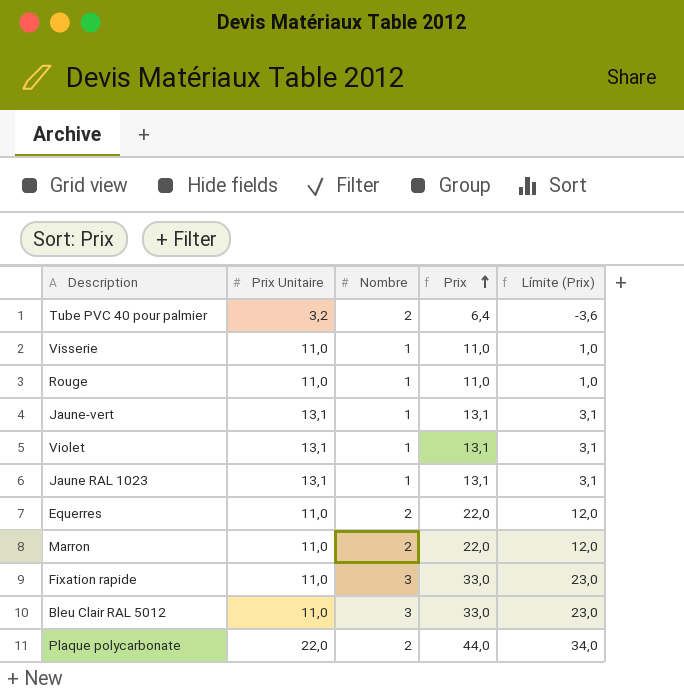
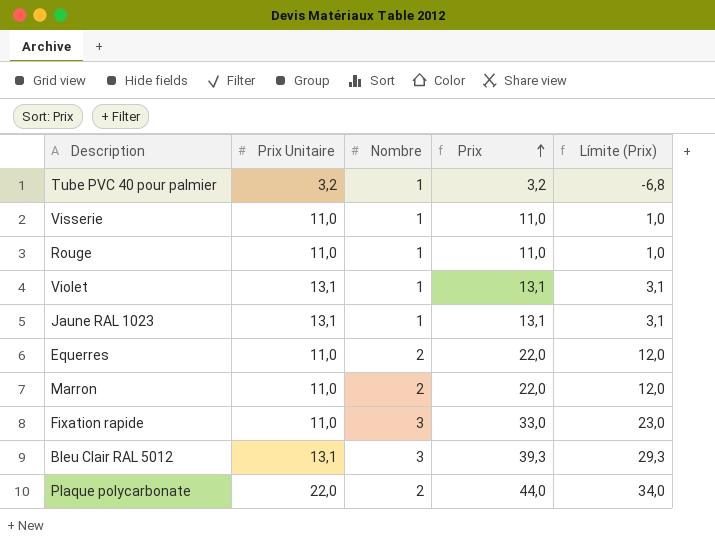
row Jaune-vert: 13,1 | 1 | 13,1 | 3,1 -> none
Tube PVC 40 pour palmier | Nombre: 2 -> 1
Tube PVC 40 pour palmier | Prix: 6,4 -> 3,2
Tube PVC 40 pour palmier | Límite (Prix): -3,6 -> -6,8
Bleu Clair RAL 5012 | Prix Unitaire: 11,0 -> 13,1
Bleu Clair RAL 5012 | Prix: 33,0 -> 39,3
Bleu Clair RAL 5012 | Límite (Prix): 23,0 -> 29,3

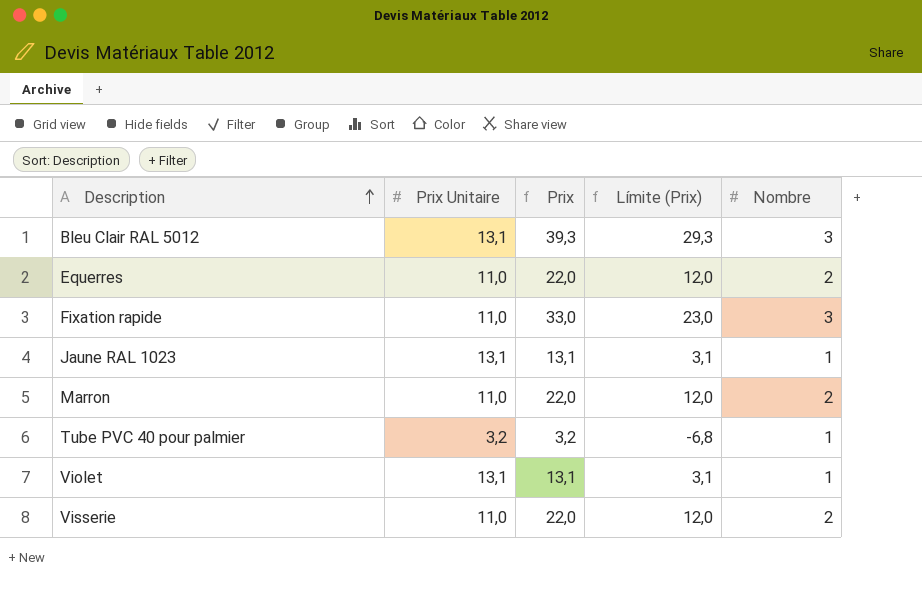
row order: Prix ascending -> Description ascending
column Nombre | position: 3 -> 5
row Rouge: 11,0 | 1 | 11,0 | 1,0 -> none
row Plaque polycarbonate: 22,0 | 2 | 44,0 | 34,0 -> none
Visserie | Prix: 11,0 -> 22,0
Visserie | Límite (Prix): 1,0 -> 12,0
Visserie | Nombre: 1 -> 2

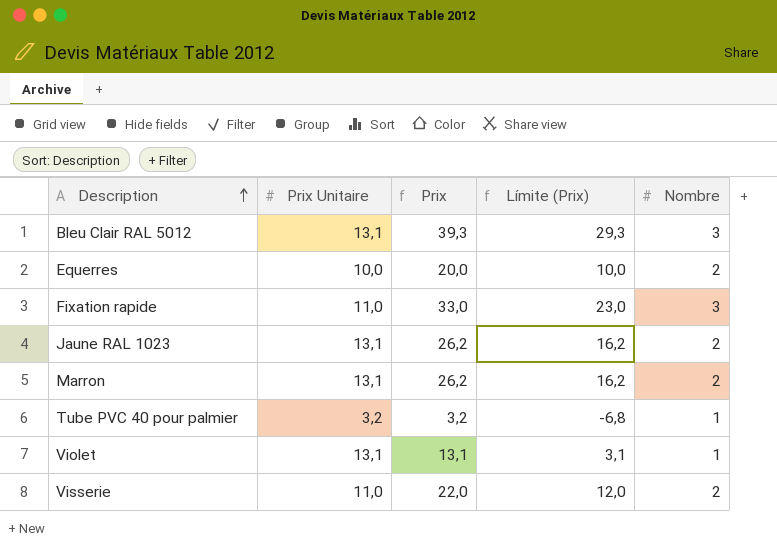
Equerres | Prix Unitaire: 11,0 -> 10,0
Equerres | Prix: 22,0 -> 20,0
Equerres | Límite (Prix): 12,0 -> 10,0
Jaune RAL 1023 | Prix: 13,1 -> 26,2
Jaune RAL 1023 | Límite (Prix): 3,1 -> 16,2
Jaune RAL 1023 | Nombre: 1 -> 2
Marron | Prix Unitaire: 11,0 -> 13,1
Marron | Prix: 22,0 -> 26,2
Marron | Límite (Prix): 12,0 -> 16,2

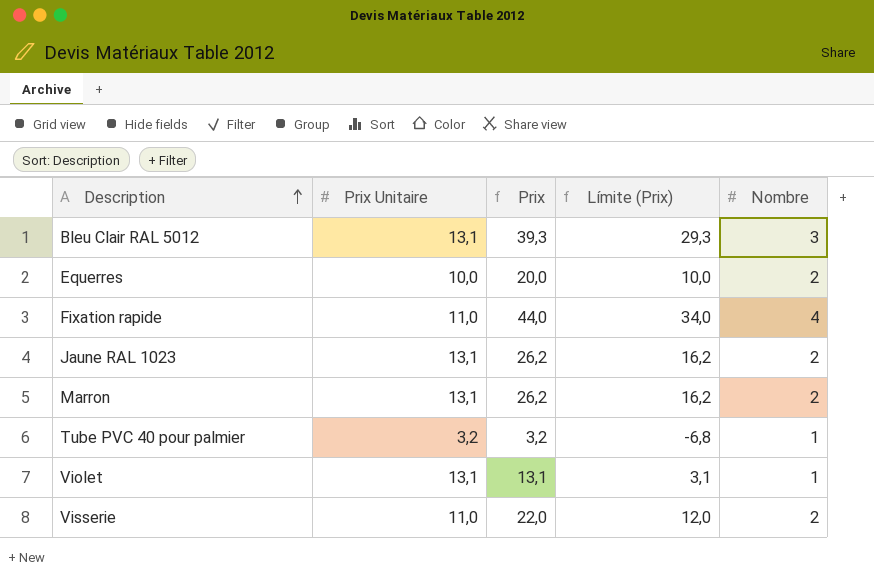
Fixation rapide | Prix: 33,0 -> 44,0
Fixation rapide | Límite (Prix): 23,0 -> 34,0
Fixation rapide | Nombre: 3 -> 4

